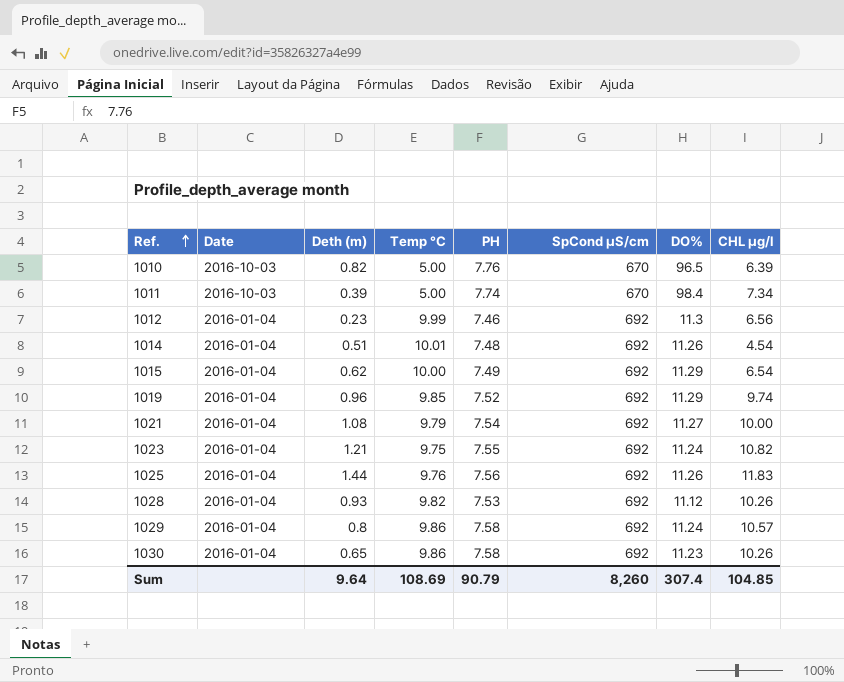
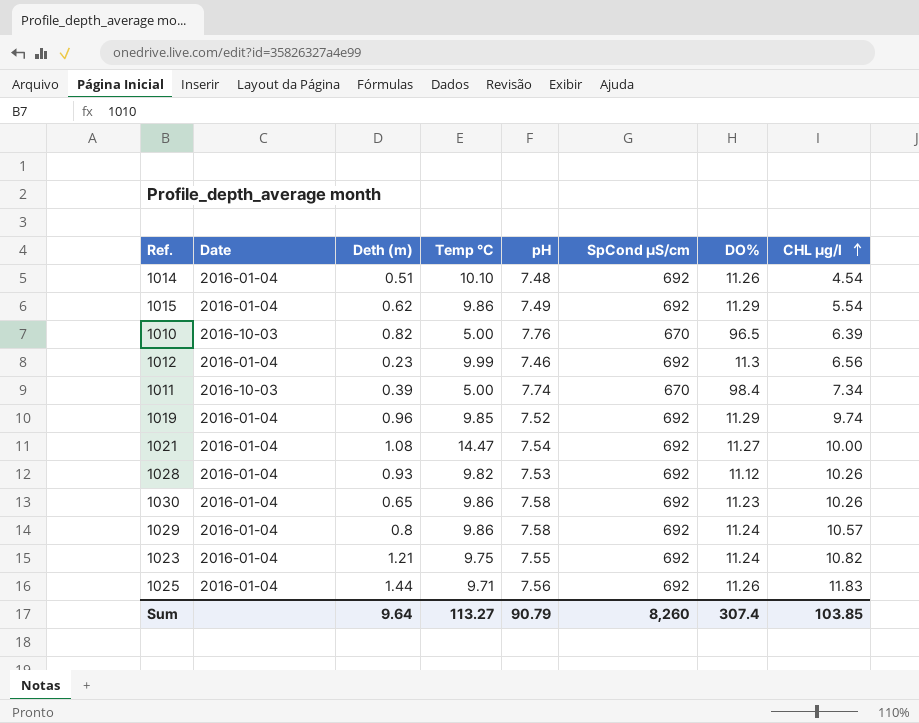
row order: Ref. ascending -> CHL µg/l ascending
column name: PH -> pH
1014 | Temp °C: 10.01 -> 10.10
1015 | Temp °C: 10.00 -> 9.86
1015 | CHL µg/l: 6.54 -> 5.54
1021 | Temp °C: 9.79 -> 14.47
1025 | Temp °C: 9.76 -> 9.71
Sum | Temp °C: 108.69 -> 113.27
Sum | CHL µg/l: 104.85 -> 103.85

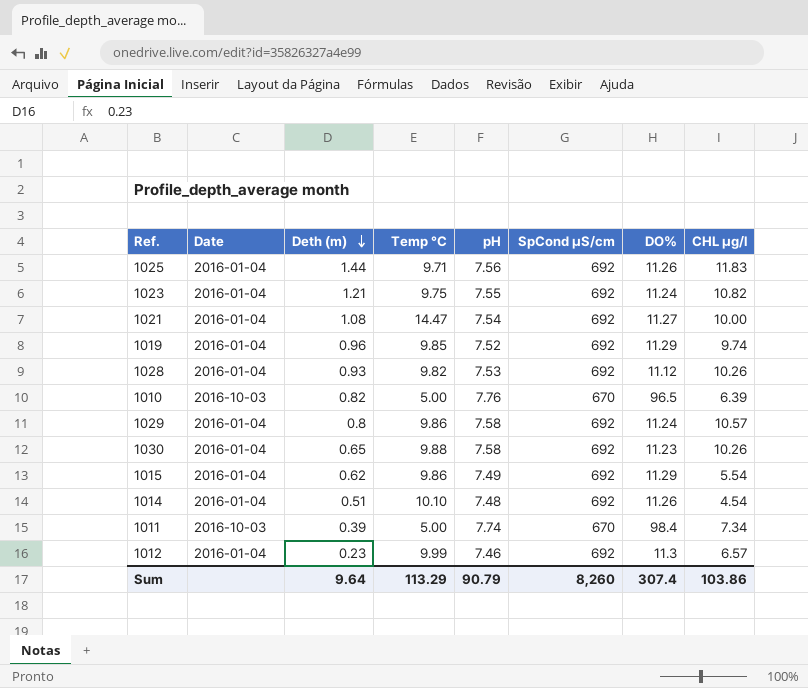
row order: CHL µg/l ascending -> Deth (m) descending
1030 | Temp °C: 9.86 -> 9.88
1012 | CHL µg/l: 6.56 -> 6.57
Sum | Temp °C: 113.27 -> 113.29
Sum | CHL µg/l: 103.85 -> 103.86

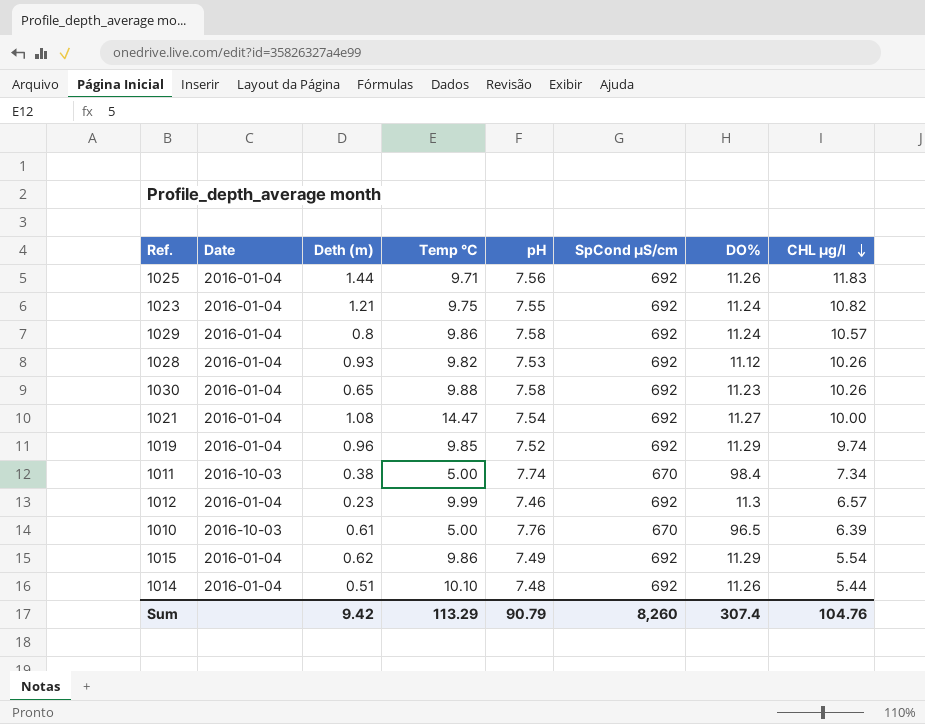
row order: Deth (m) descending -> CHL µg/l descending
1011 | Deth (m): 0.39 -> 0.38
1010 | Deth (m): 0.82 -> 0.61
1014 | CHL µg/l: 4.54 -> 5.44
Sum | Deth (m): 9.64 -> 9.42
Sum | CHL µg/l: 103.86 -> 104.76

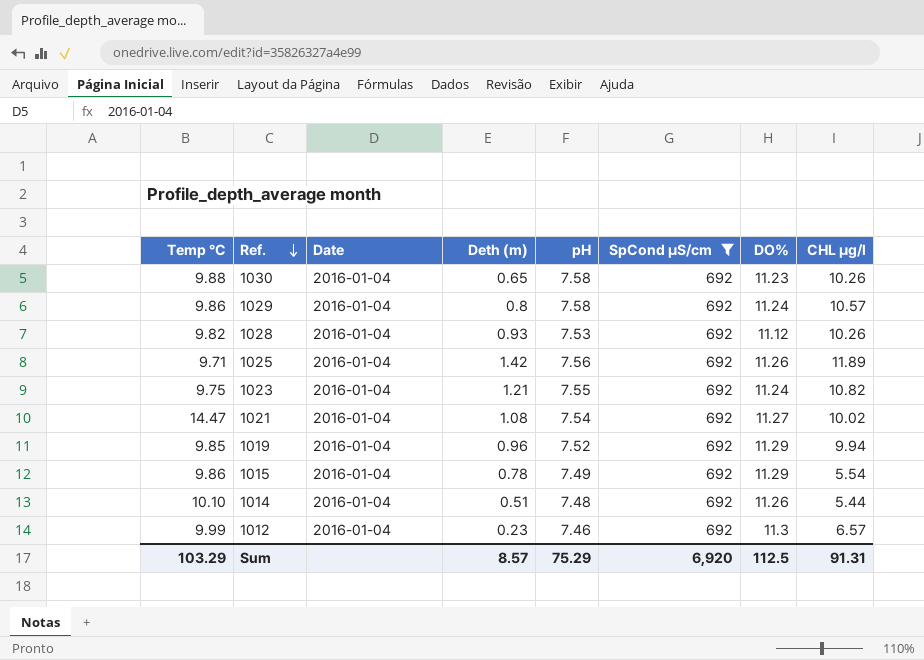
filter: none -> SpCond µS/cm = 692
row order: CHL µg/l descending -> Ref. descending
column Temp °C | position: 4 -> 1
1025 | Deth (m): 1.44 -> 1.42
1025 | CHL µg/l: 11.83 -> 11.89
1021 | CHL µg/l: 10.00 -> 10.02
1019 | CHL µg/l: 9.74 -> 9.94
1015 | Deth (m): 0.62 -> 0.78
Sum | Temp °C: 113.29 -> 103.29
Sum | Deth (m): 9.42 -> 8.57
Sum | pH: 90.79 -> 75.29
Sum | SpCond µS/cm: 8,260 -> 6,920
Sum | DO%: 307.4 -> 112.5
Sum | CHL µg/l: 104.76 -> 91.31

